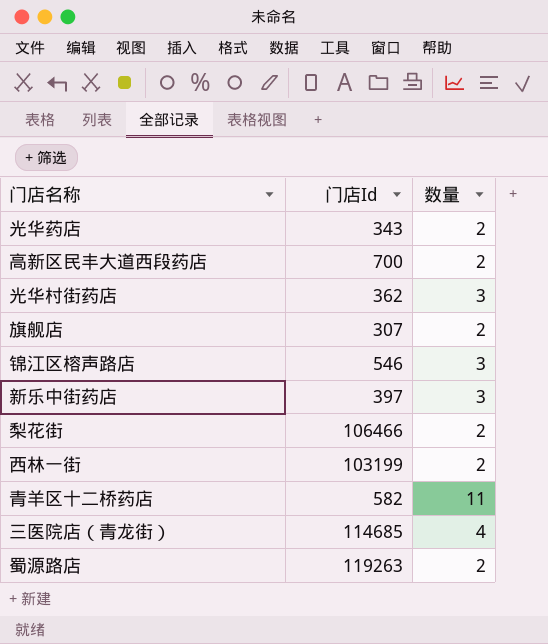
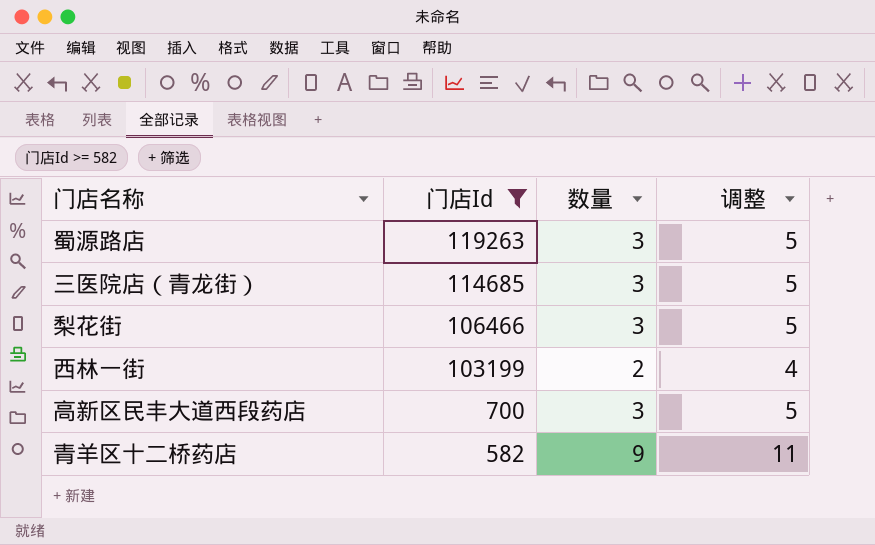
filter: none -> 门店Id >= 582
row order: none -> 门店Id descending
column 调整 | formula: none -> [数量] + 2
蜀源路店 | 数量: 2 -> 3
三医院店（青龙街） | 数量: 4 -> 3
梨花街 | 数量: 2 -> 3
高新区民丰大道西段药店 | 数量: 2 -> 3
青羊区十二桥药店 | 数量: 11 -> 9

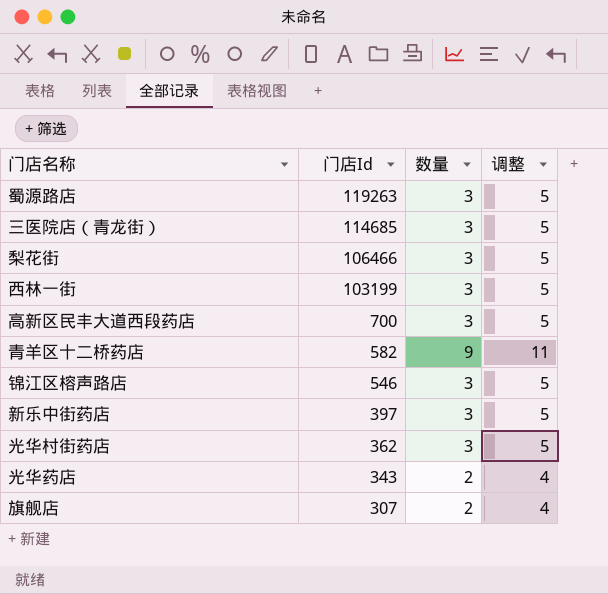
filter: 门店Id >= 582 -> none
西林一街 | 数量: 2 -> 3
西林一街 | 调整: 4 -> 5

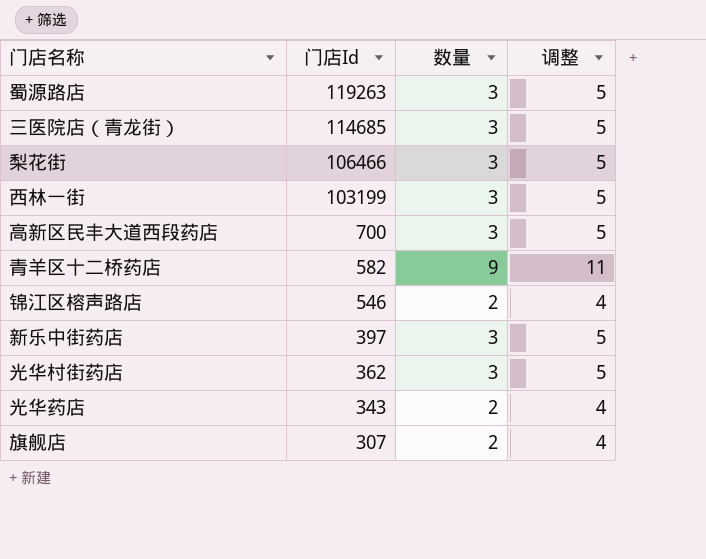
锦江区榕声路店 | 数量: 3 -> 2
锦江区榕声路店 | 调整: 5 -> 4

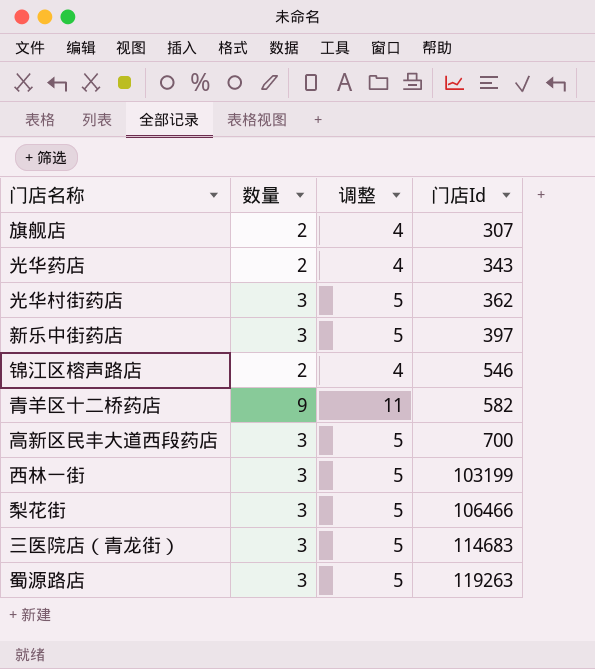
row order: 门店Id descending -> 门店Id ascending
column 门店Id | position: 2 -> 4
三医院店（青龙街） | 门店Id: 114685 -> 114683

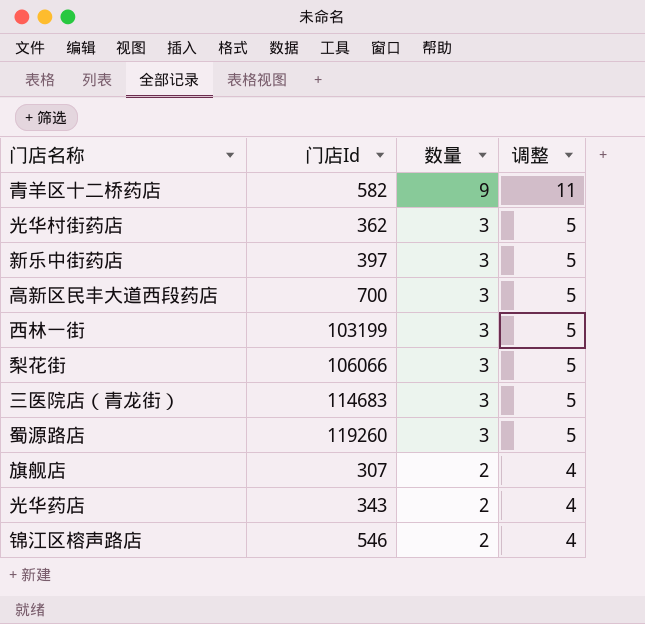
row order: 门店Id ascending -> 数量 descending
column 门店Id | position: 4 -> 2
梨花街 | 门店Id: 106466 -> 106066
蜀源路店 | 门店Id: 119263 -> 119260

